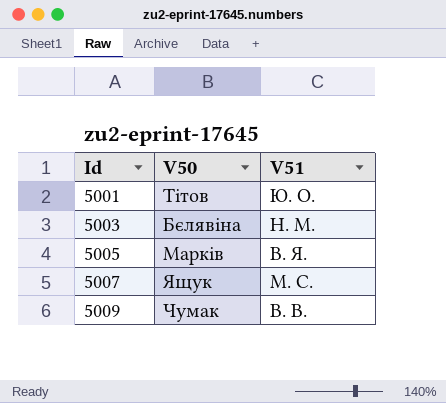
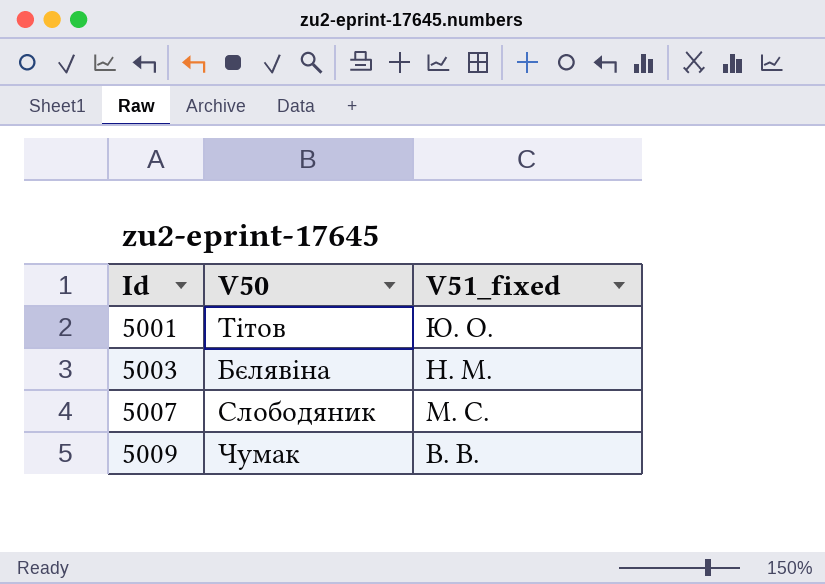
column name: V51 -> V51_fixed
row 5005: Марків | В. Я. -> none
5007 | V50: Ящук -> Слободяник

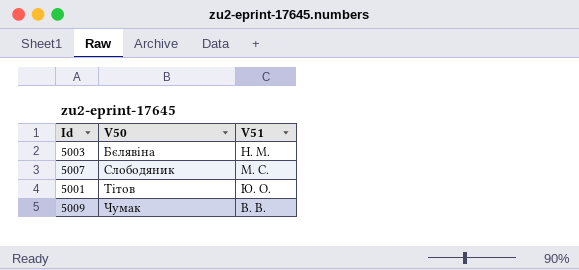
row order: Id ascending -> V50 ascending
column name: V51_fixed -> V51

